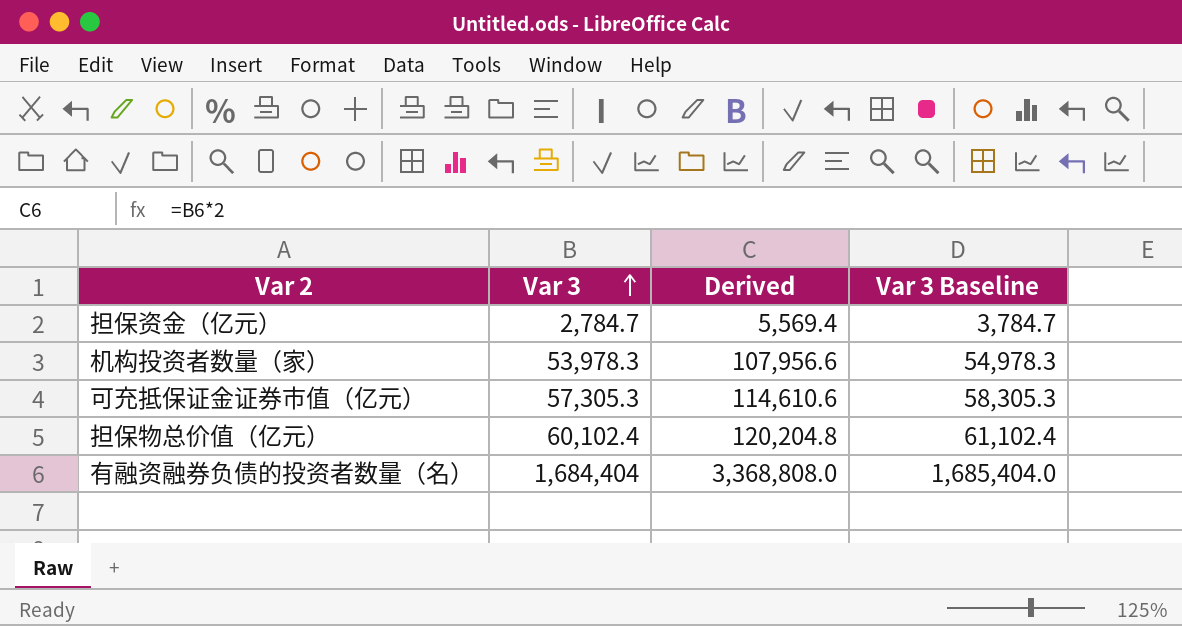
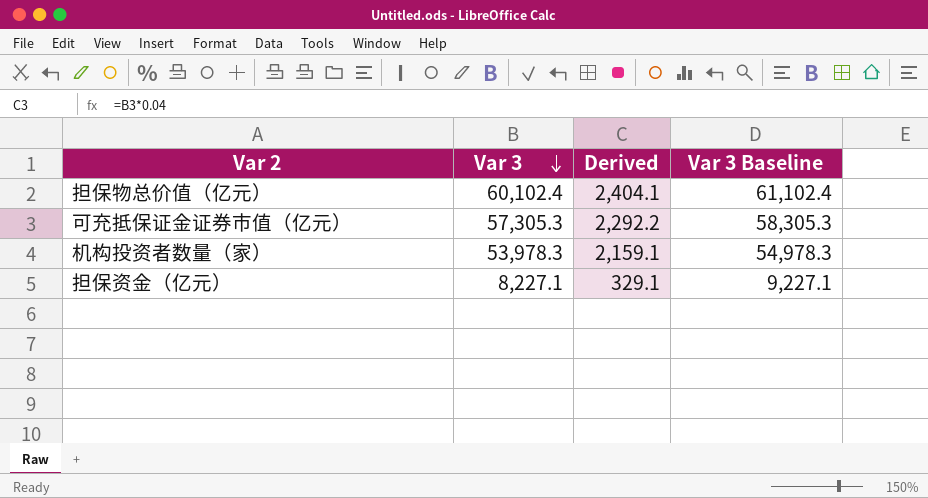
row order: Var 3 ascending -> Var 3 descending
column Derived | formula: [Var 3] * 2 -> [Var 3] * 0.04
row 有融资融券负债的投资者数量（名）: 1,684,404 | 3,368,808.0 | 1,685,404.0 -> none
担保资金（亿元） | Var 3: 2,784.7 -> 8,227.1
担保资金（亿元） | Var 3 Baseline: 3,784.7 -> 9,227.1

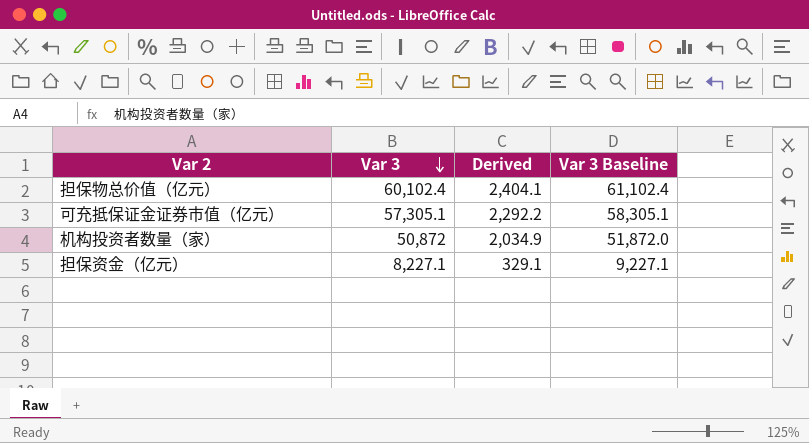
可充抵保证金证券市值（亿元） | Var 3: 57,305.3 -> 57,305.1
可充抵保证金证券市值（亿元） | Var 3 Baseline: 58,305.3 -> 58,305.1
机构投资者数量（家） | Var 3: 53,978.3 -> 50,872
机构投资者数量（家） | Derived: 2,159.1 -> 2,034.9
机构投资者数量（家） | Var 3 Baseline: 54,978.3 -> 51,872.0

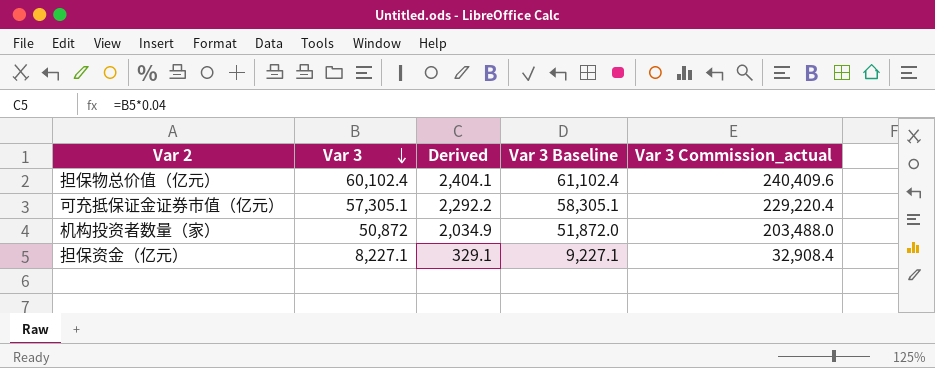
column Var 3 Commission_actual | formula: none -> [Var 3] * 4

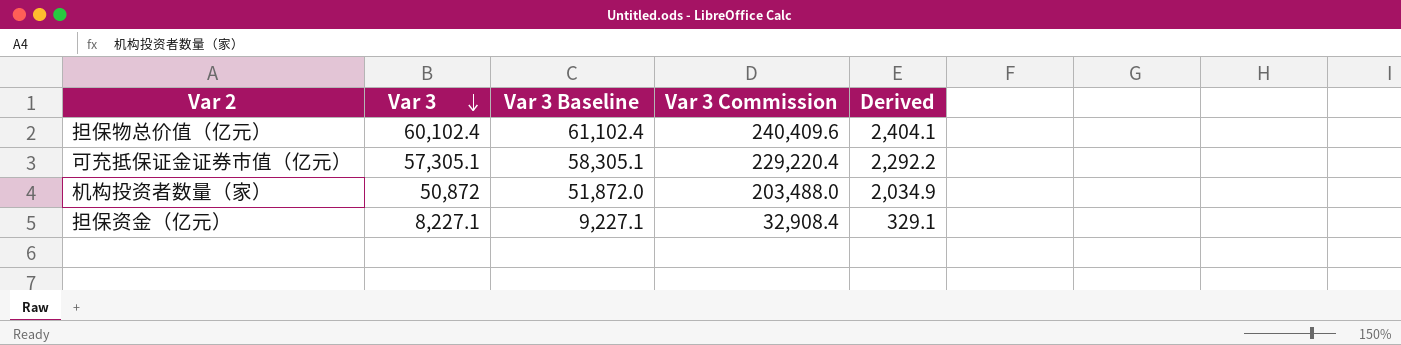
column name: Var 3 Commission_actual -> Var 3 Commission
column Derived | position: 3 -> 5

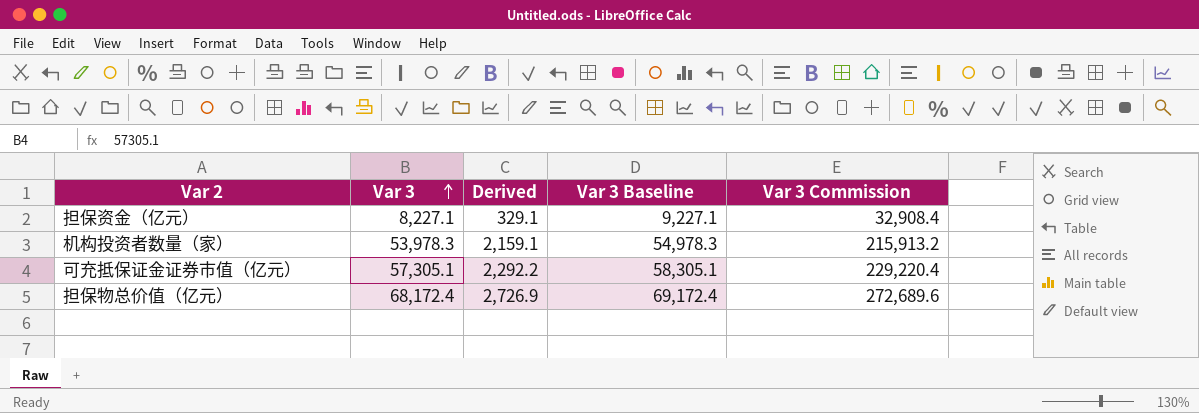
row order: Var 3 descending -> Var 3 ascending
column Derived | position: 5 -> 3
机构投资者数量（家） | Var 3: 50,872 -> 53,978.3
机构投资者数量（家） | Derived: 2,034.9 -> 2,159.1
机构投资者数量（家） | Var 3 Baseline: 51,872.0 -> 54,978.3
机构投资者数量（家） | Var 3 Commission: 203,488.0 -> 215,913.2
担保物总价值（亿元） | Var 3: 60,102.4 -> 68,172.4
担保物总价值（亿元） | Derived: 2,404.1 -> 2,726.9
担保物总价值（亿元） | Var 3 Baseline: 61,102.4 -> 69,172.4
担保物总价值（亿元） | Var 3 Commission: 240,409.6 -> 272,689.6

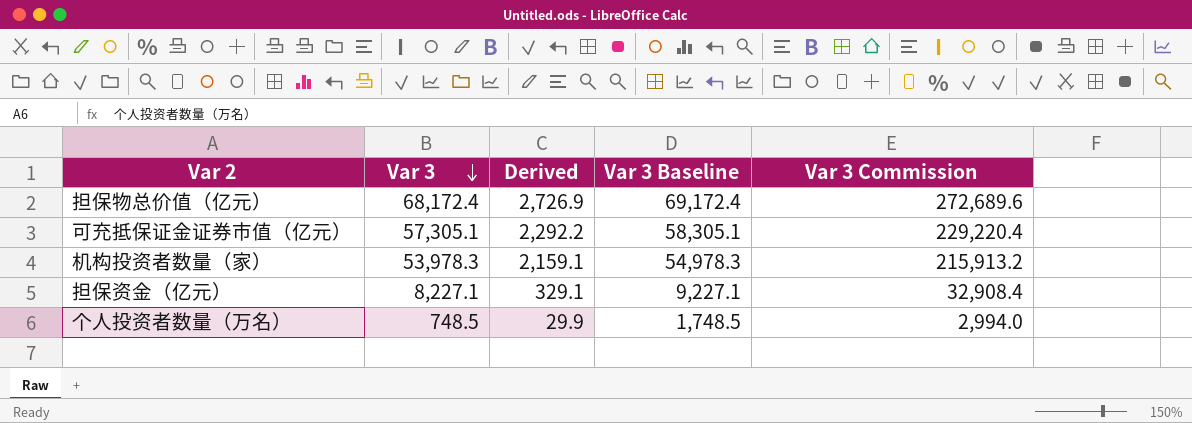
row order: Var 3 ascending -> Var 3 descending
row 个人投资者数量（万名）: none -> 748.5 | 29.9 | 1,748.5 | 2,994.0

